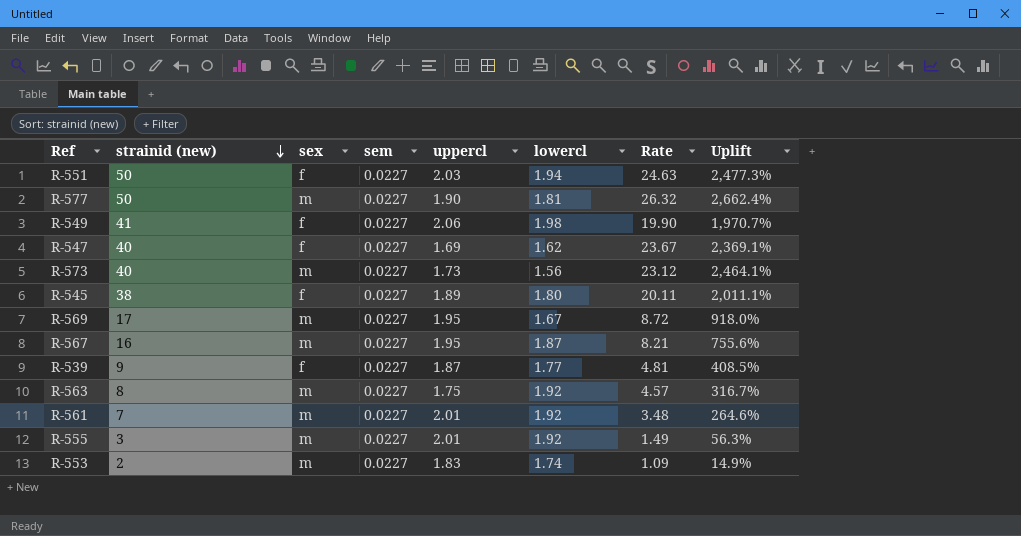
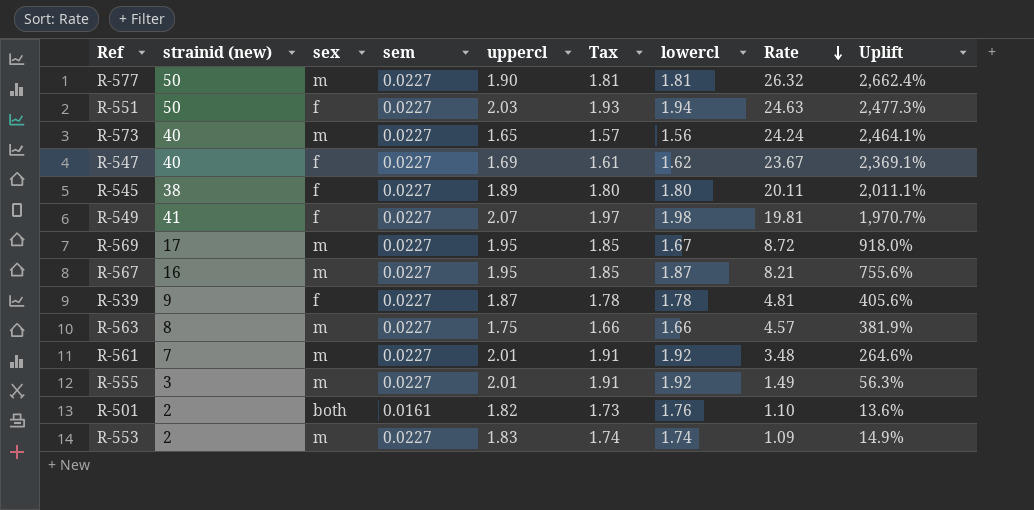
row order: strainid (new) descending -> Rate descending
column Tax | formula: none -> [uppercl] * 0.95
R-573 | uppercl: 1.73 -> 1.65
R-573 | Rate: 23.12 -> 24.24
R-549 | uppercl: 2.06 -> 2.07
R-549 | Rate: 19.90 -> 19.81
R-539 | lowercl: 1.77 -> 1.78
R-539 | Uplift: 408.5% -> 405.6%
R-563 | lowercl: 1.92 -> 1.66
R-563 | Uplift: 316.7% -> 381.9%
row R-501: none -> 2 | both | 0.0161 | 1.82 | 1.73 | 1.76 | 1.10 | 13.6%

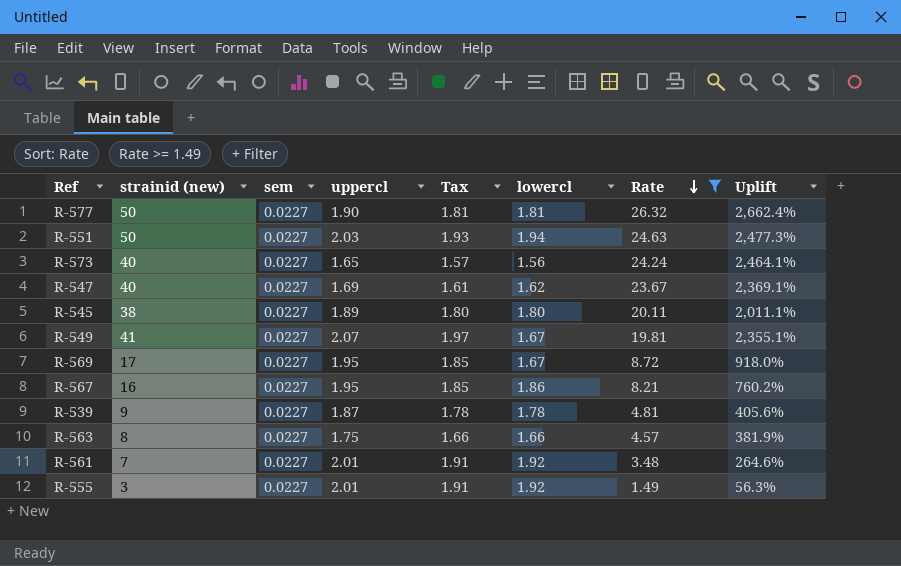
filter: none -> Rate >= 1.49
column sex | position: 3 -> none
R-549 | lowercl: 1.98 -> 1.67
R-549 | Uplift: 1,970.7% -> 2,355.1%
R-567 | lowercl: 1.87 -> 1.86
R-567 | Uplift: 755.6% -> 760.2%

